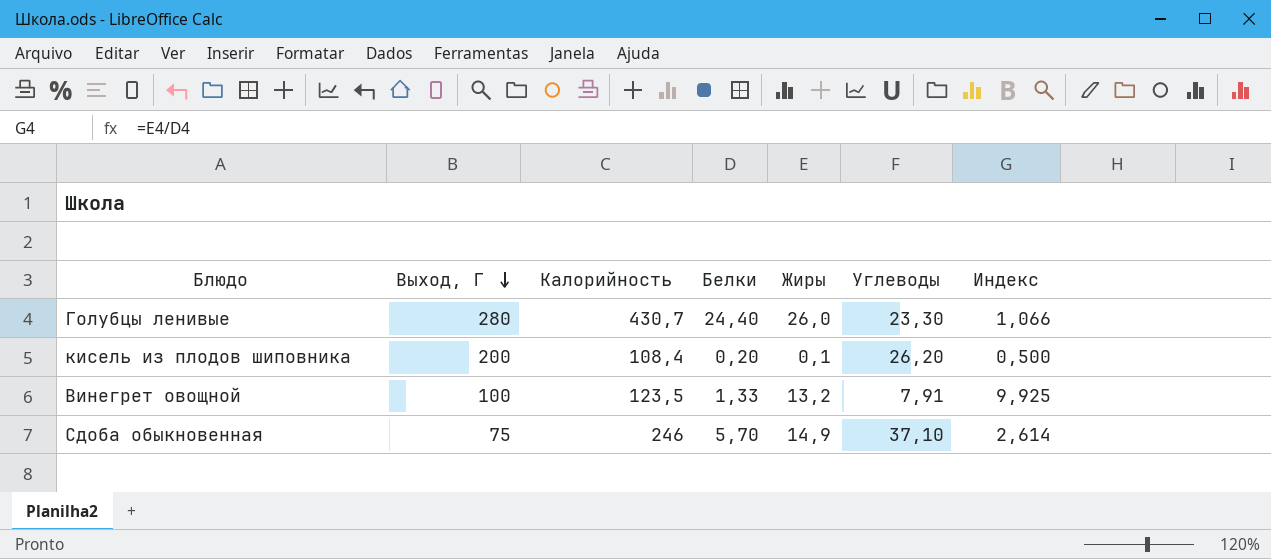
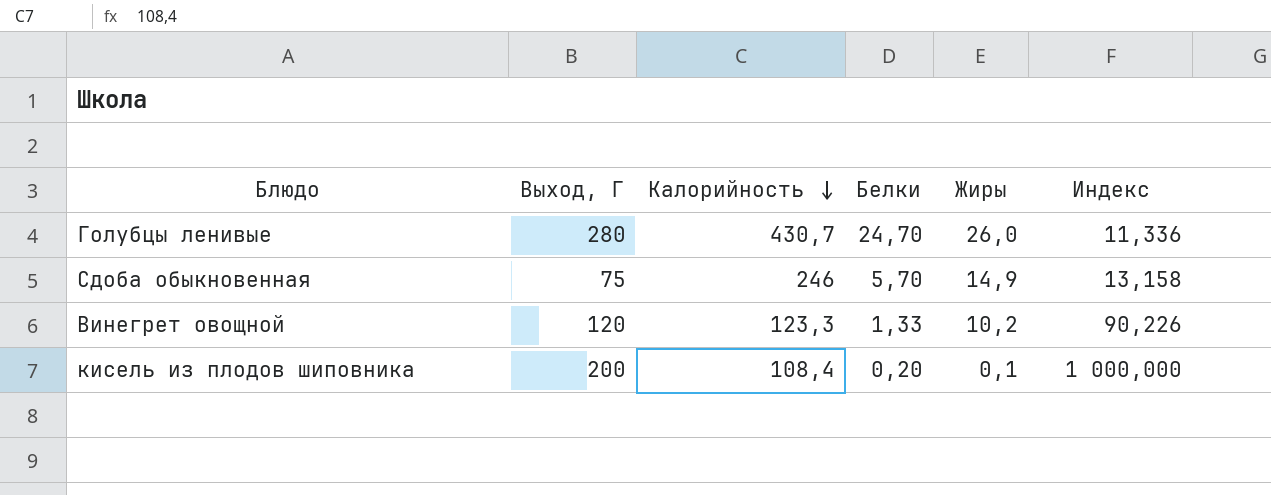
row order: Выход, Г descending -> Калорийность descending
column Углеводы | position: 6 -> none
column Индекс | formula: [Жиры] / [Белки] -> [Выход, Г] / [Белки]
Голубцы ленивые | Белки: 24,40 -> 24,70
Винегрет овощной | Выход, Г: 100 -> 120
Винегрет овощной | Калорийность: 123,5 -> 123,3
Винегрет овощной | Жиры: 13,2 -> 10,2

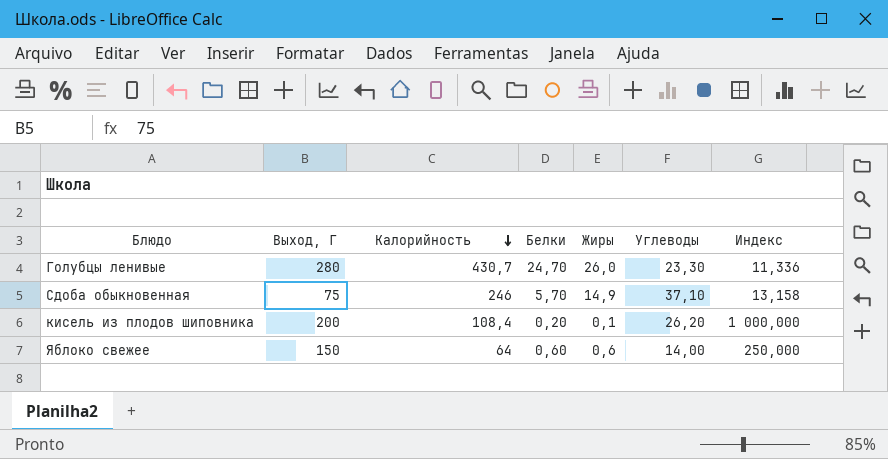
column Углеводы | position: none -> 6
row Винегрет овощной: 120 | 123,3 | 1,33 | 10,2 | 90,226 -> none
row Яблоко свежее: none -> 150 | 64 | 0,60 | 0,6 | 14,00 | 250,000

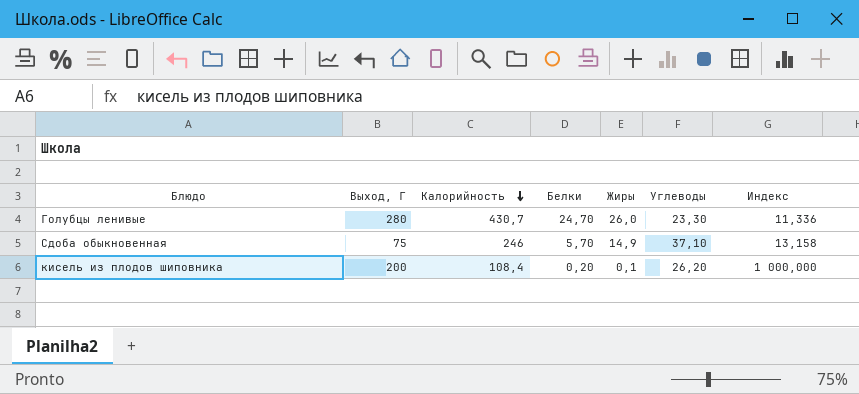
row Яблоко свежее: 150 | 64 | 0,60 | 0,6 | 14,00 | 250,000 -> none

